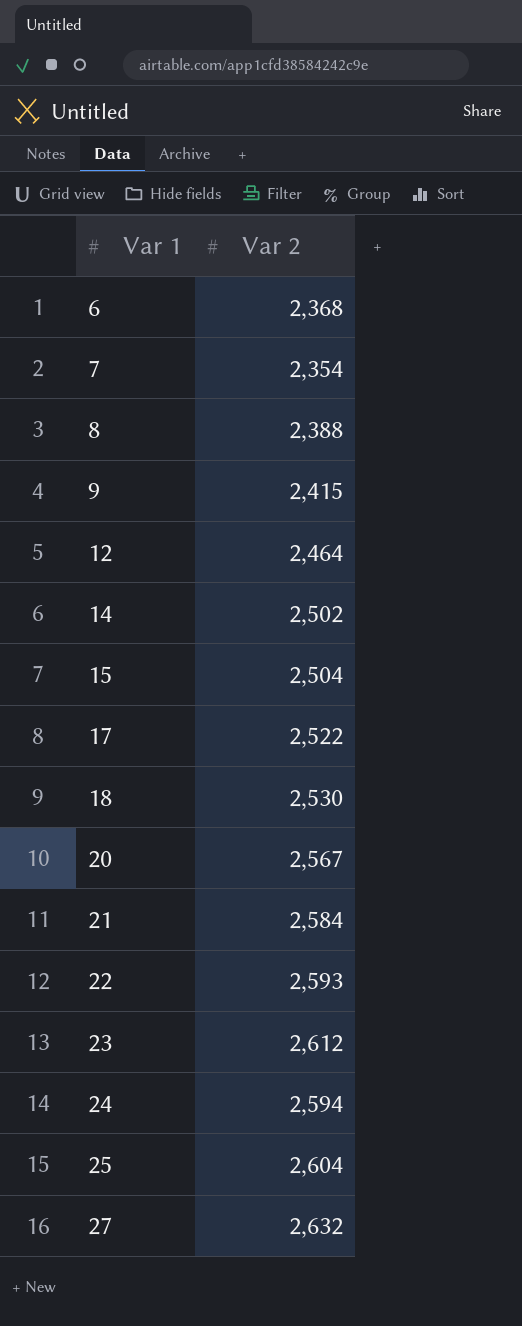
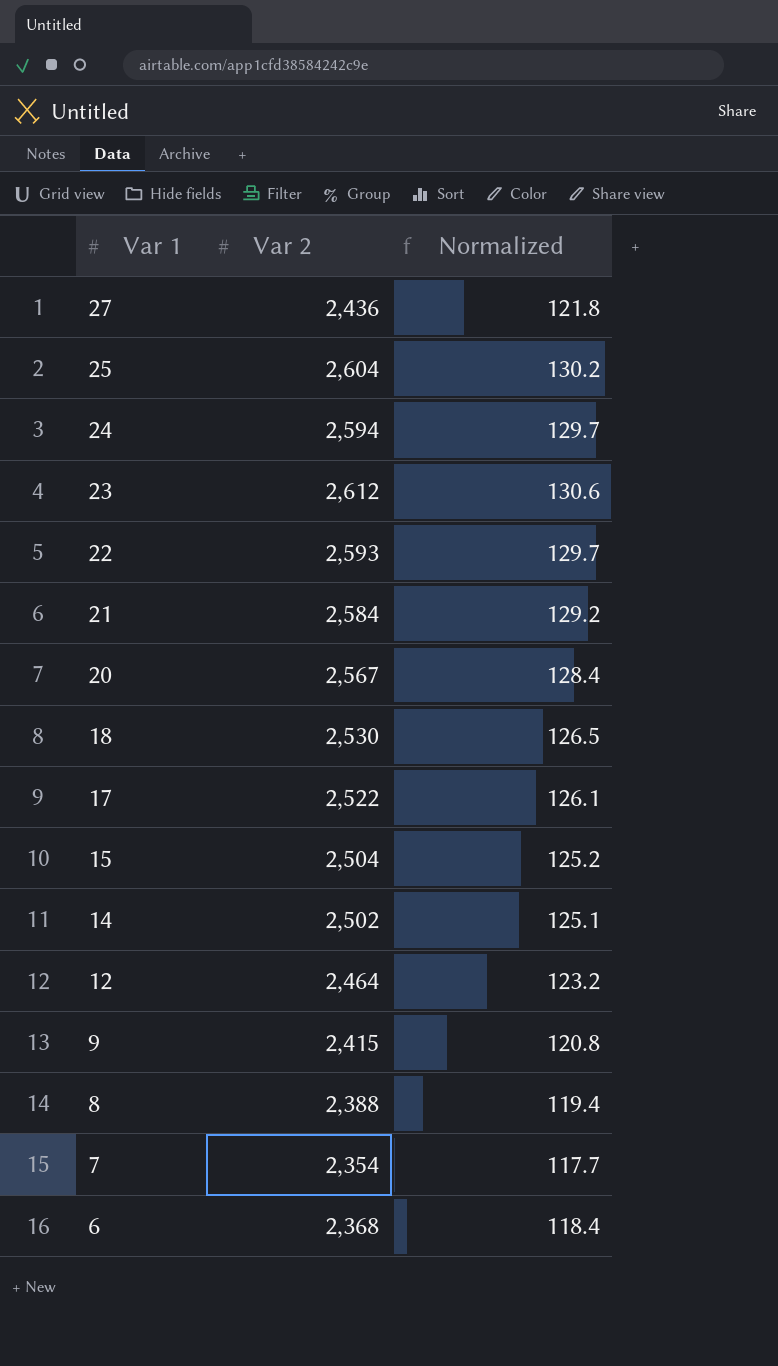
row order: Var 1 ascending -> Var 1 descending
column Normalized | formula: none -> [Var 2] * 0.05
27 | Var 2: 2,632 -> 2,436

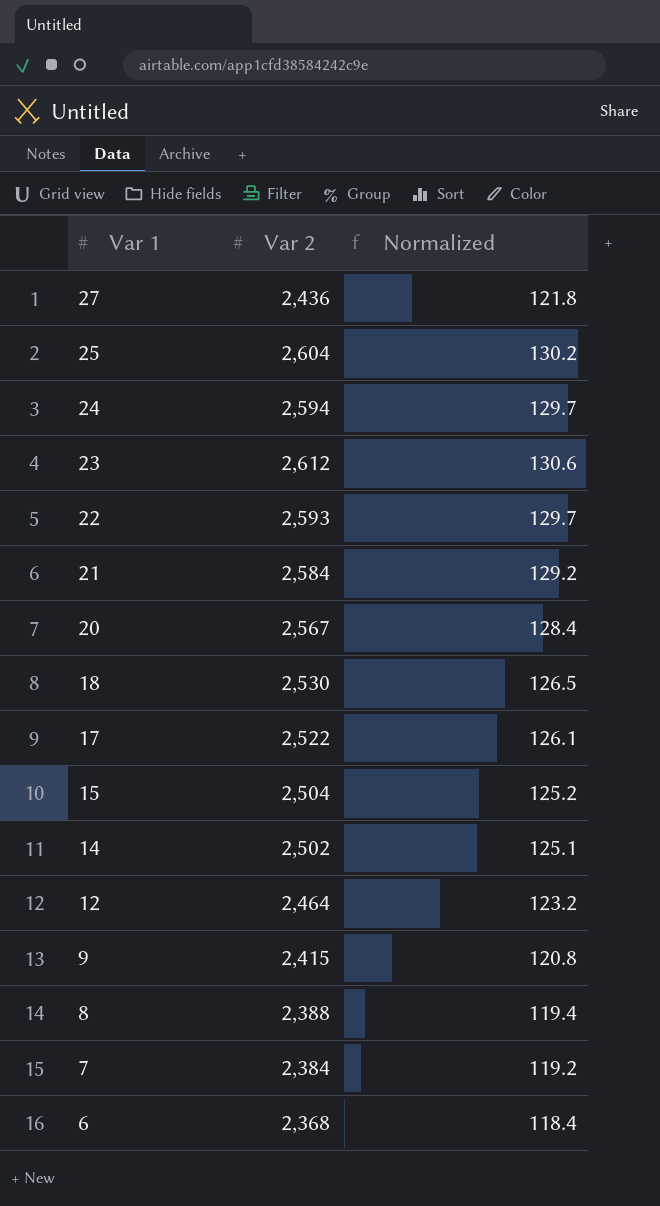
7 | Var 2: 2,354 -> 2,384
7 | Normalized: 117.7 -> 119.2

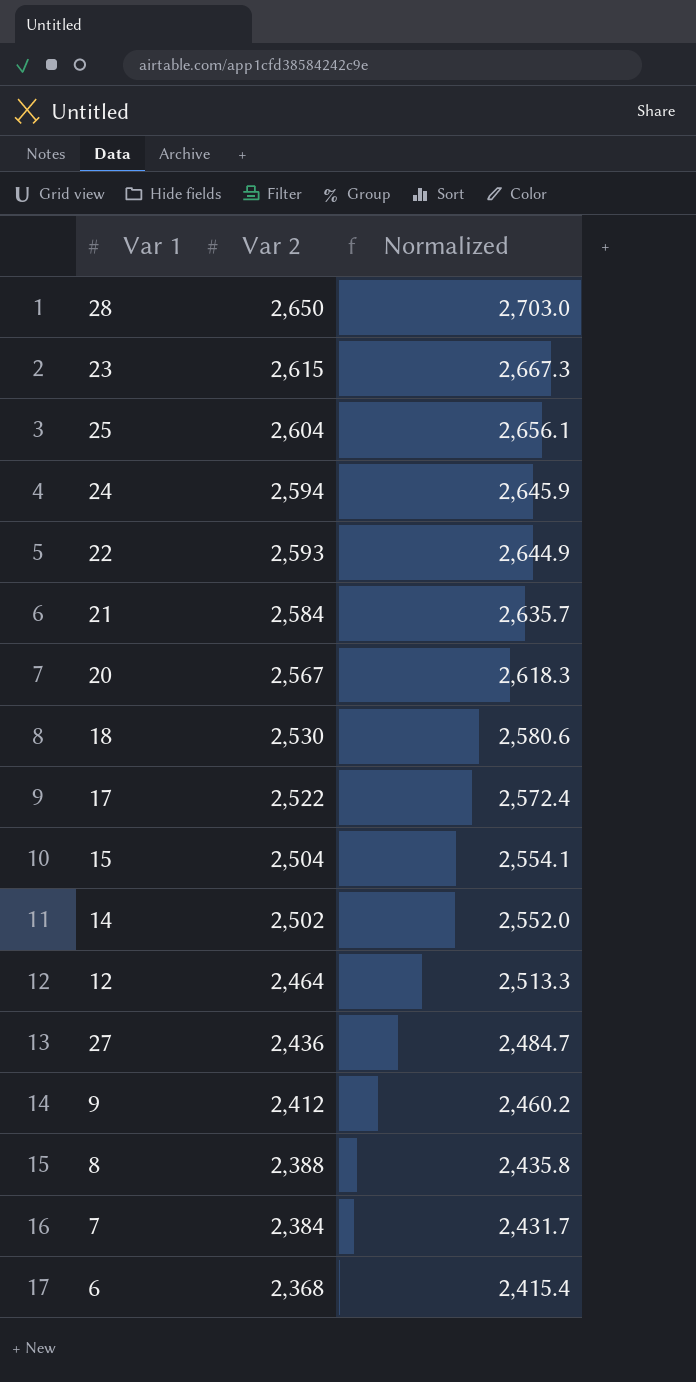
row order: Var 1 descending -> Var 2 descending
column Normalized | formula: [Var 2] * 0.05 -> [Var 2] * 1.02
row 28: none -> 2,650 | 2,703.0
23 | Var 2: 2,612 -> 2,615
9 | Var 2: 2,415 -> 2,412

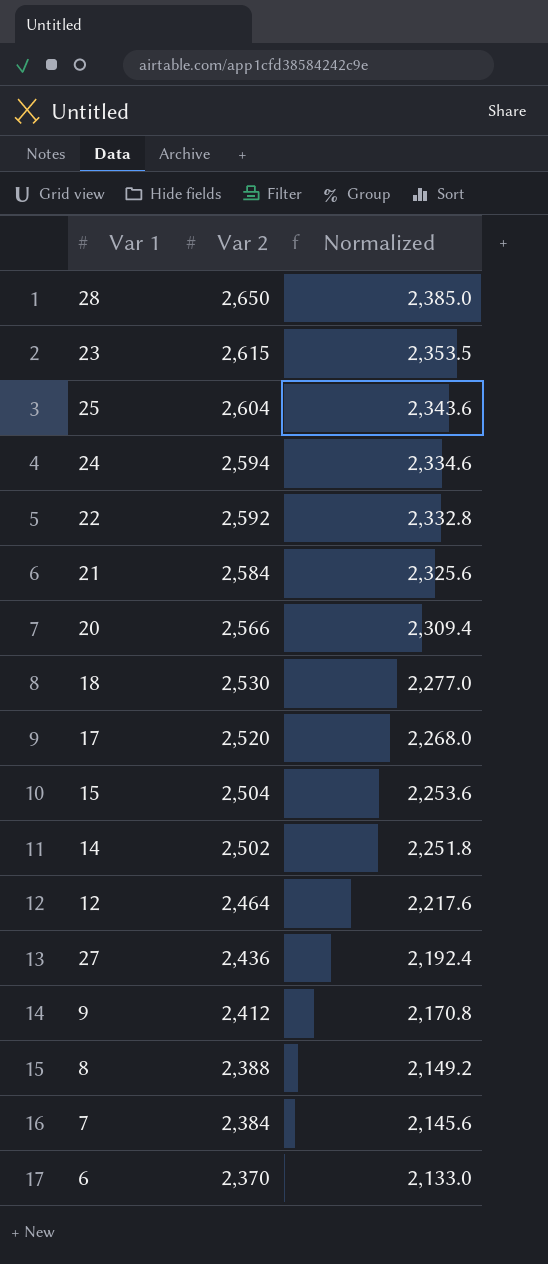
column Normalized | formula: [Var 2] * 1.02 -> [Var 2] * 0.9
22 | Var 2: 2,593 -> 2,592
20 | Var 2: 2,567 -> 2,566
17 | Var 2: 2,522 -> 2,520
6 | Var 2: 2,368 -> 2,370

